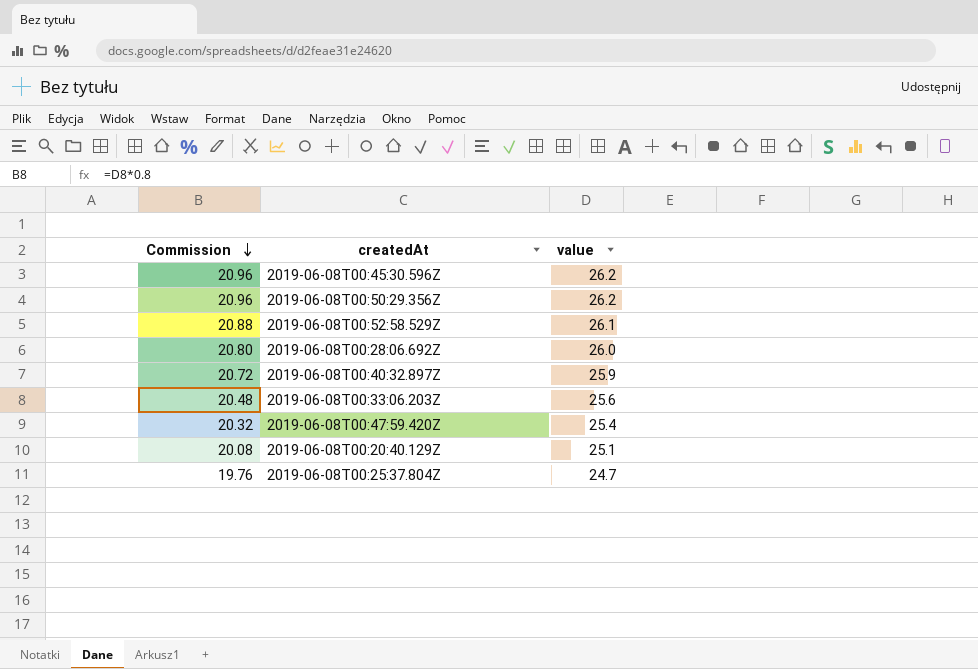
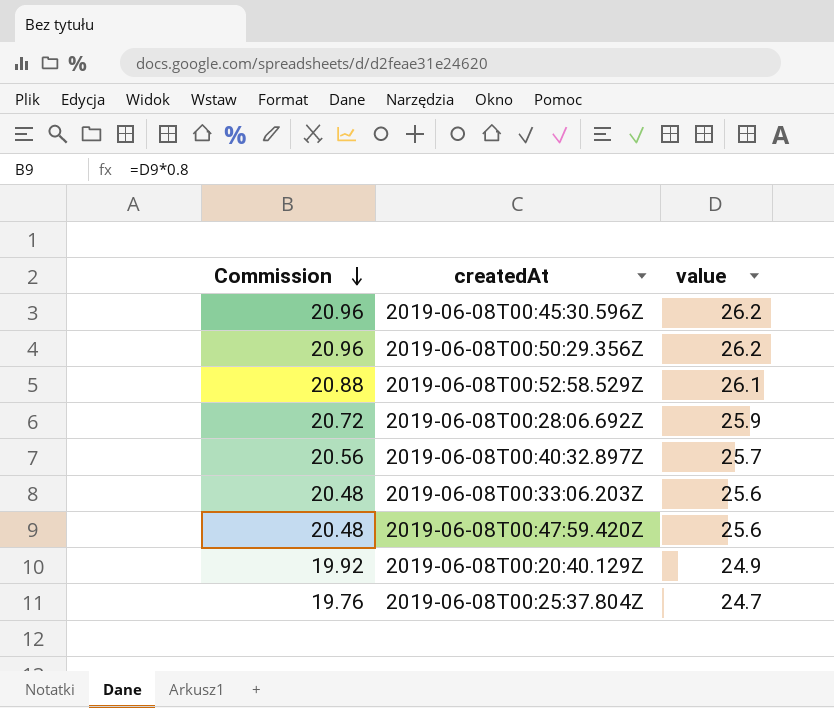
2019-06-08T00:28:06.692Z | Commission: 20.80 -> 20.72
2019-06-08T00:28:06.692Z | value: 26.0 -> 25.9
2019-06-08T00:40:32.897Z | Commission: 20.72 -> 20.56
2019-06-08T00:40:32.897Z | value: 25.9 -> 25.7
2019-06-08T00:47:59.420Z | Commission: 20.32 -> 20.48
2019-06-08T00:47:59.420Z | value: 25.4 -> 25.6
2019-06-08T00:20:40.129Z | Commission: 20.08 -> 19.92
2019-06-08T00:20:40.129Z | value: 25.1 -> 24.9

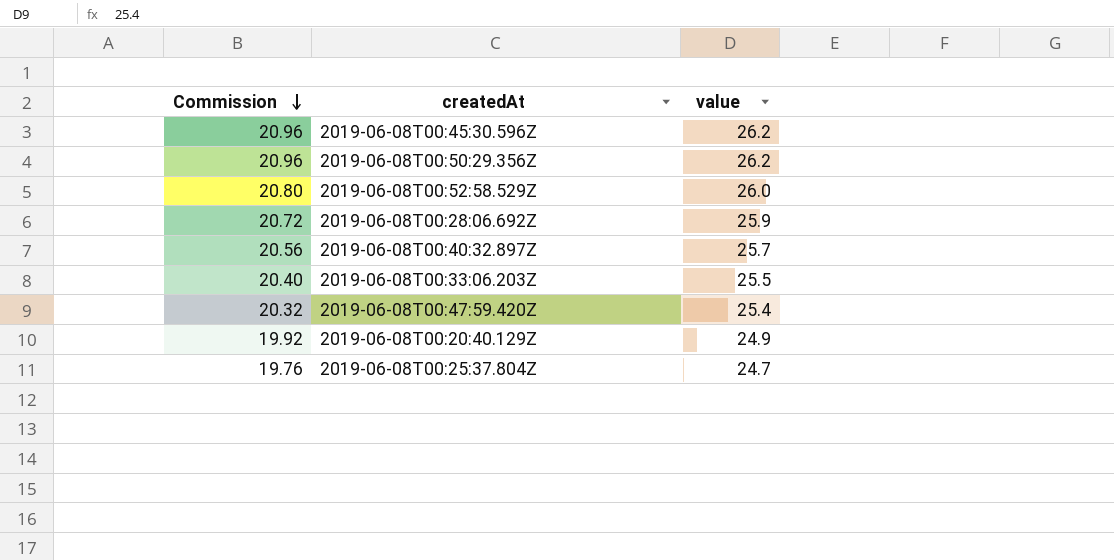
2019-06-08T00:52:58.529Z | Commission: 20.88 -> 20.80
2019-06-08T00:52:58.529Z | value: 26.1 -> 26.0
2019-06-08T00:33:06.203Z | Commission: 20.48 -> 20.40
2019-06-08T00:33:06.203Z | value: 25.6 -> 25.5
2019-06-08T00:47:59.420Z | Commission: 20.48 -> 20.32
2019-06-08T00:47:59.420Z | value: 25.6 -> 25.4

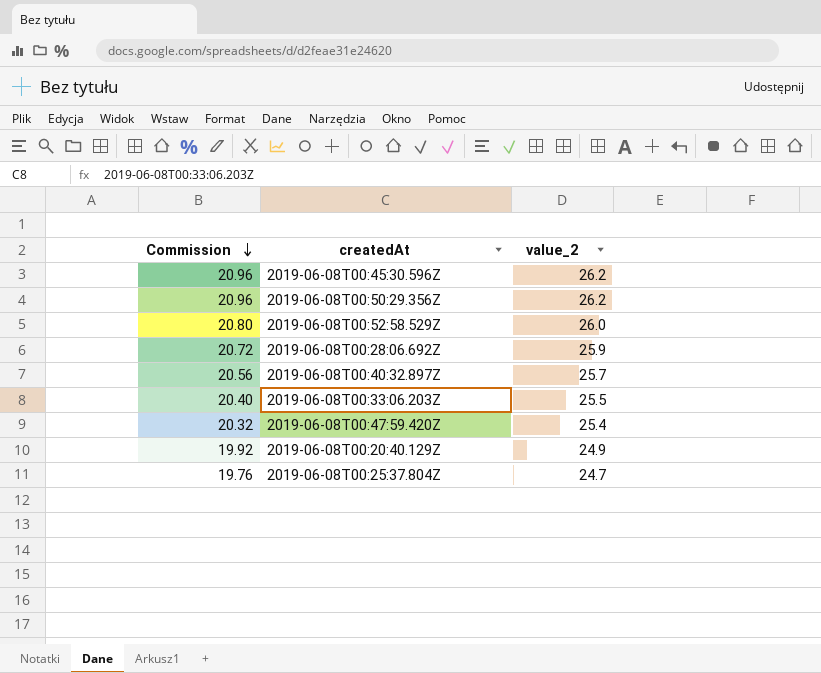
column name: value -> value_2

